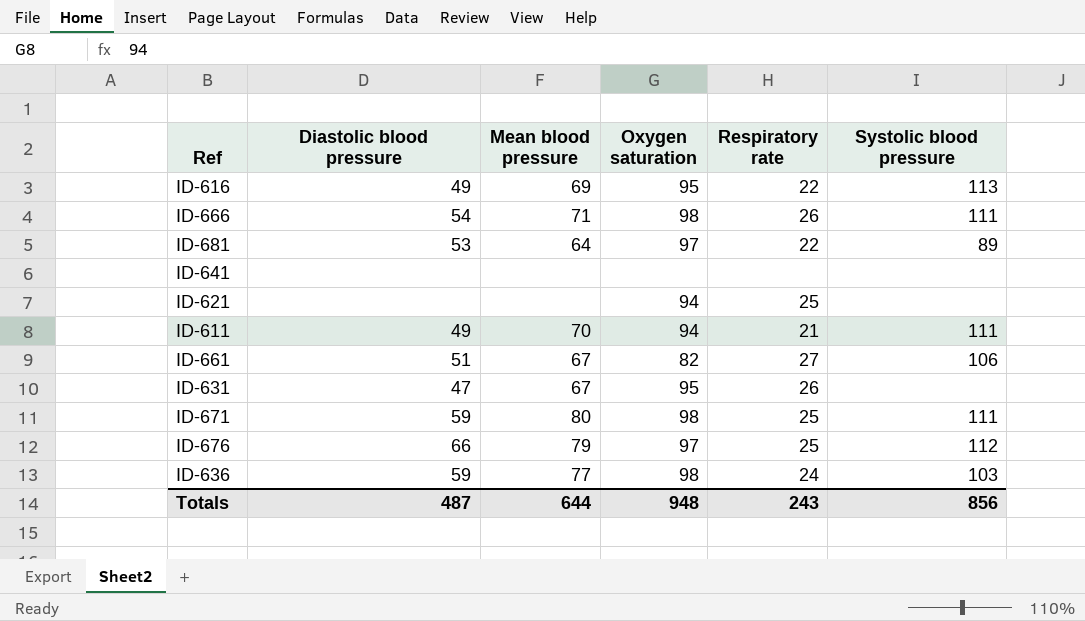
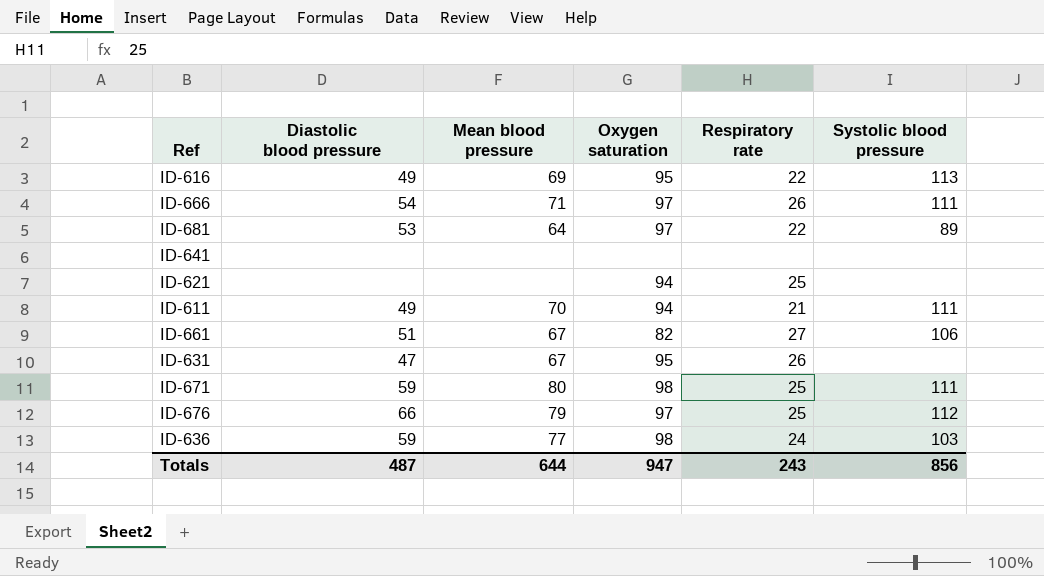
ID-666 | Oxygen saturation: 98 -> 97
Totals | Oxygen saturation: 948 -> 947

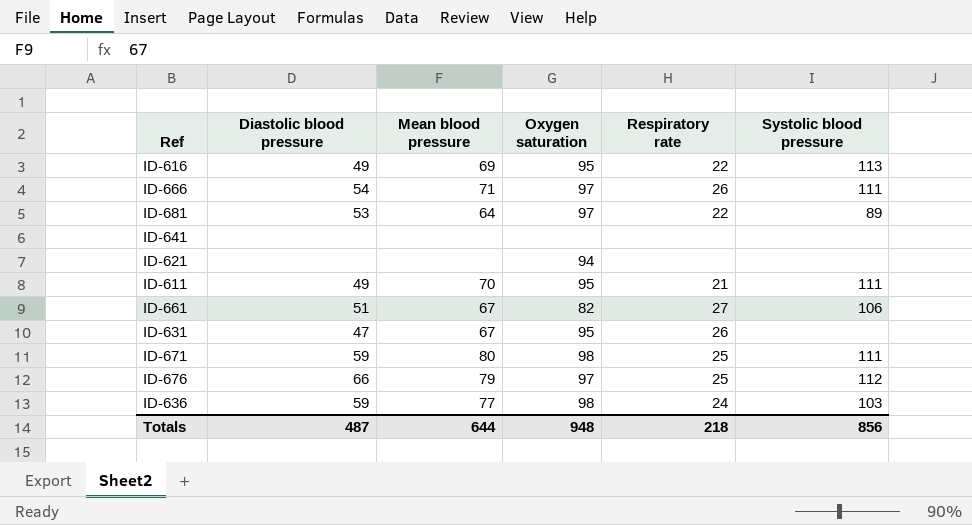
ID-621 | Respiratory rate: 25 -> none
ID-611 | Oxygen saturation: 94 -> 95
Totals | Oxygen saturation: 947 -> 948
Totals | Respiratory rate: 243 -> 218

